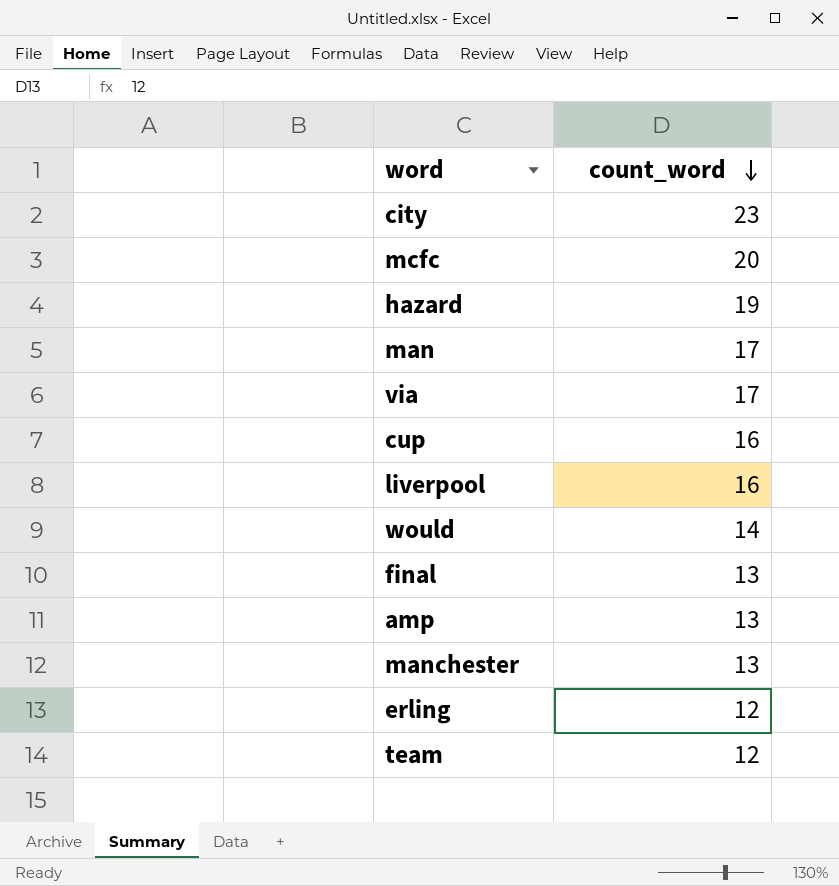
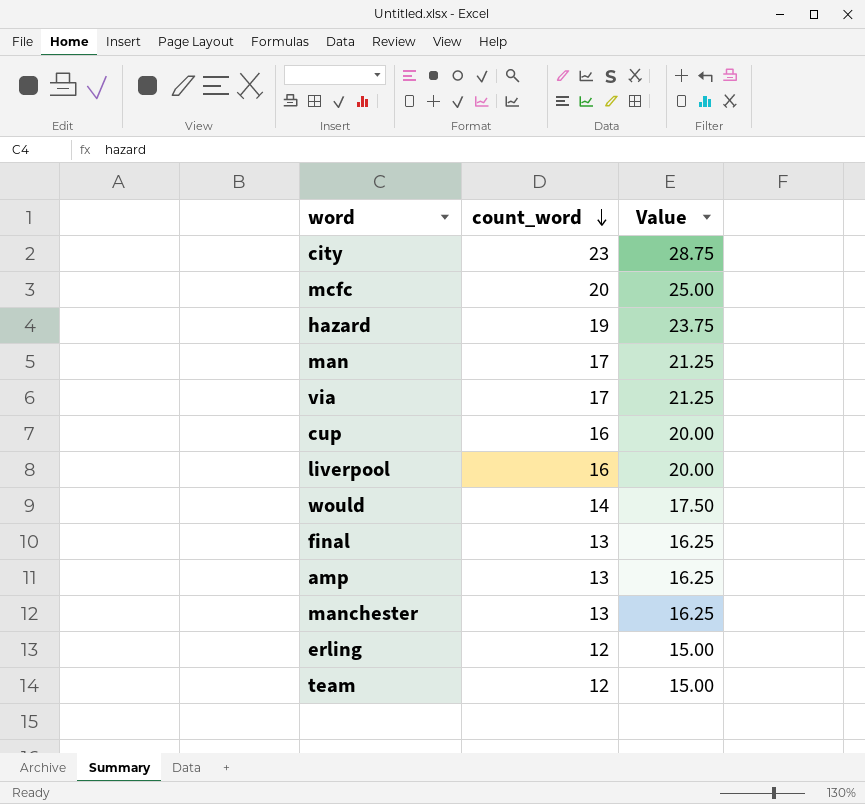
column Value | formula: none -> [count_word] * 1.25

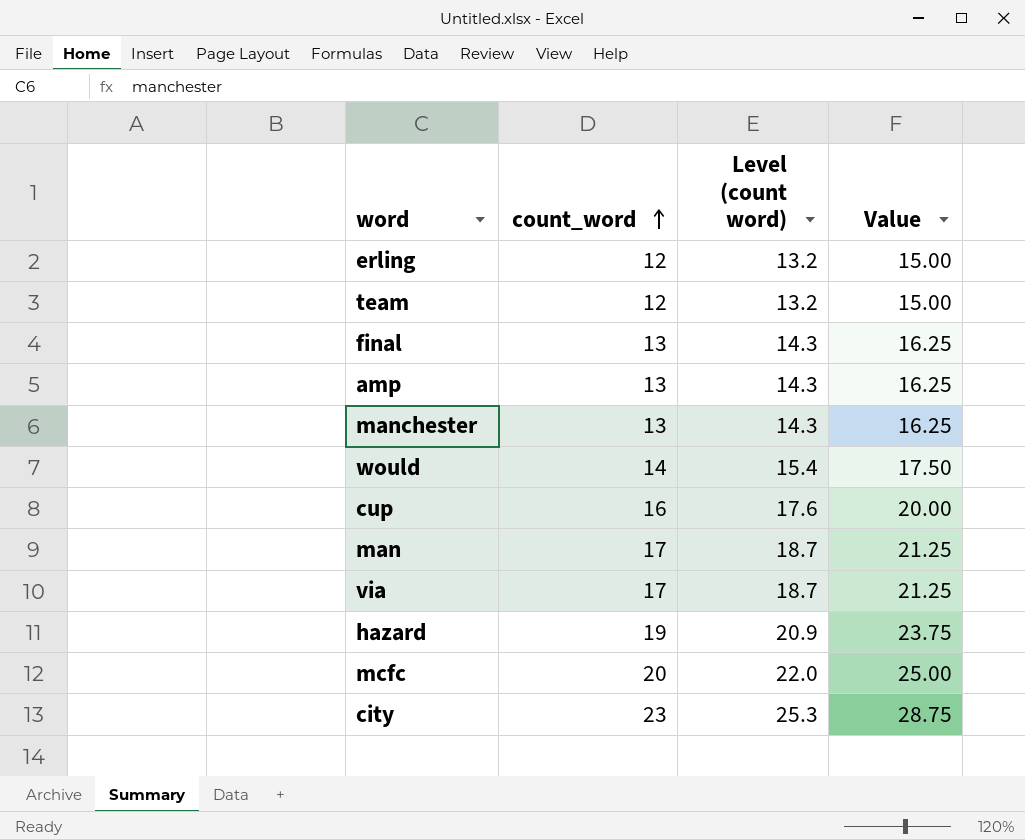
row order: count_word descending -> count_word ascending
column Level (count word) | formula: none -> [count_word] * 1.1
row liverpool: 16 | 20.00 -> none

